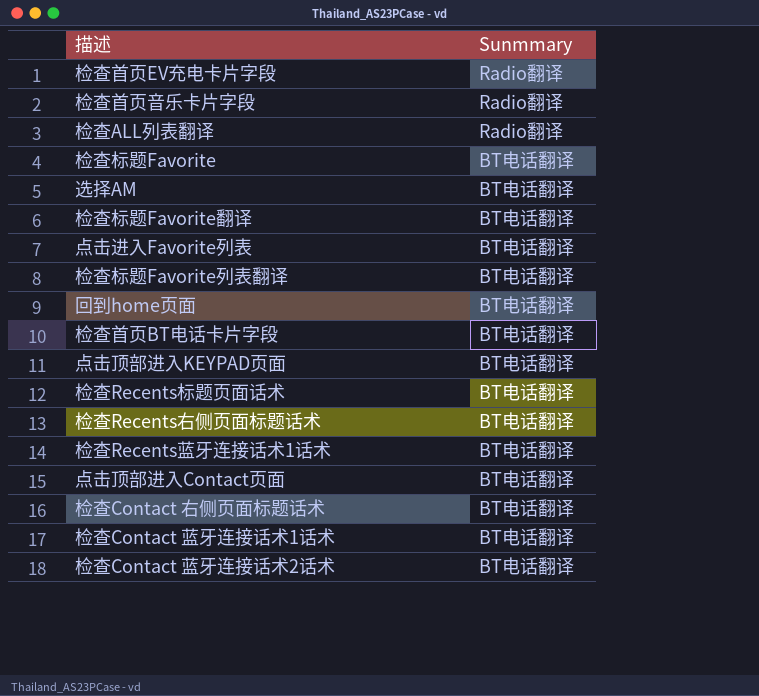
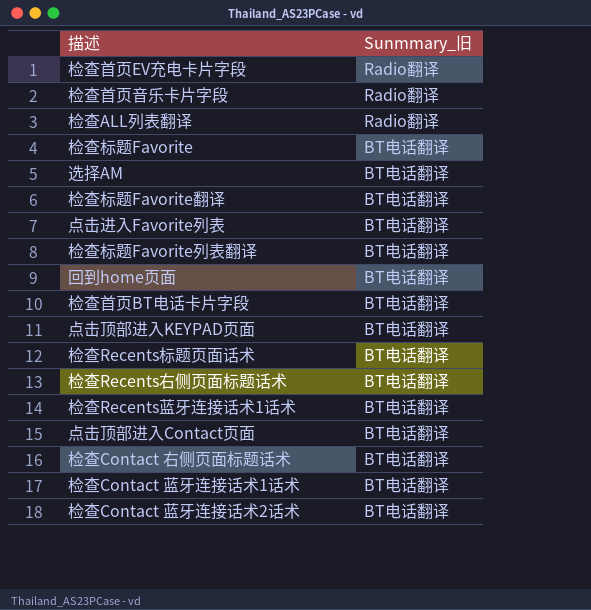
column name: Sunmmary -> Sunmmary_旧

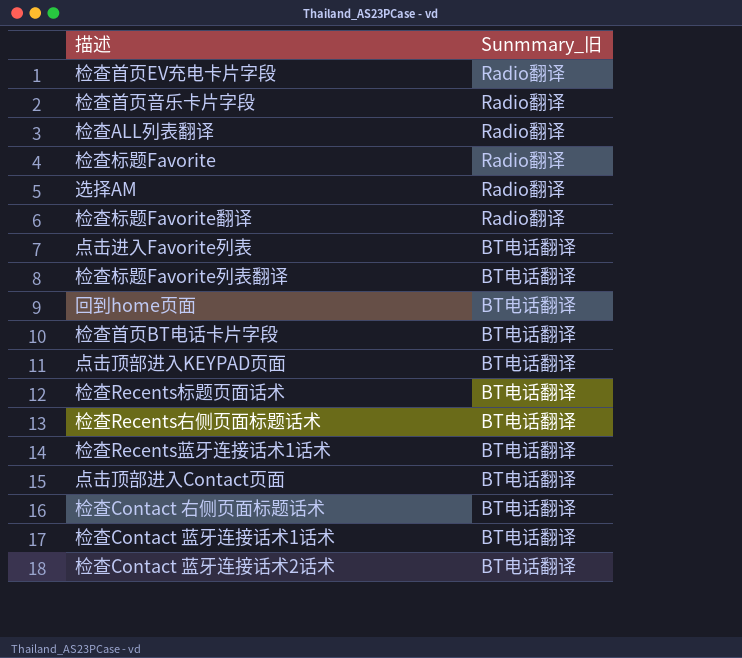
检查标题Favorite | Sunmmary_旧: BT电话翻译 -> Radio翻译
选择AM | Sunmmary_旧: BT电话翻译 -> Radio翻译
检查标题Favorite翻译 | Sunmmary_旧: BT电话翻译 -> Radio翻译

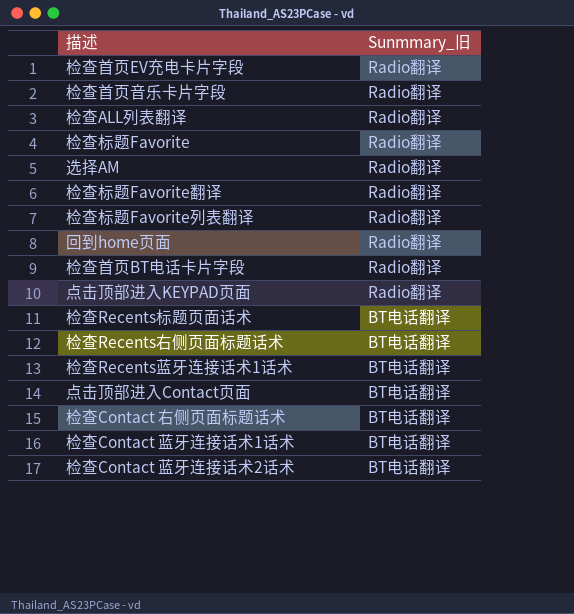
row 点击进入Favorite列表: BT电话翻译 -> none
检查标题Favorite列表翻译 | Sunmmary_旧: BT电话翻译 -> Radio翻译
回到home页面 | Sunmmary_旧: BT电话翻译 -> Radio翻译
检查首页BT电话卡片字段 | Sunmmary_旧: BT电话翻译 -> Radio翻译
点击顶部进入KEYPAD页面 | Sunmmary_旧: BT电话翻译 -> Radio翻译

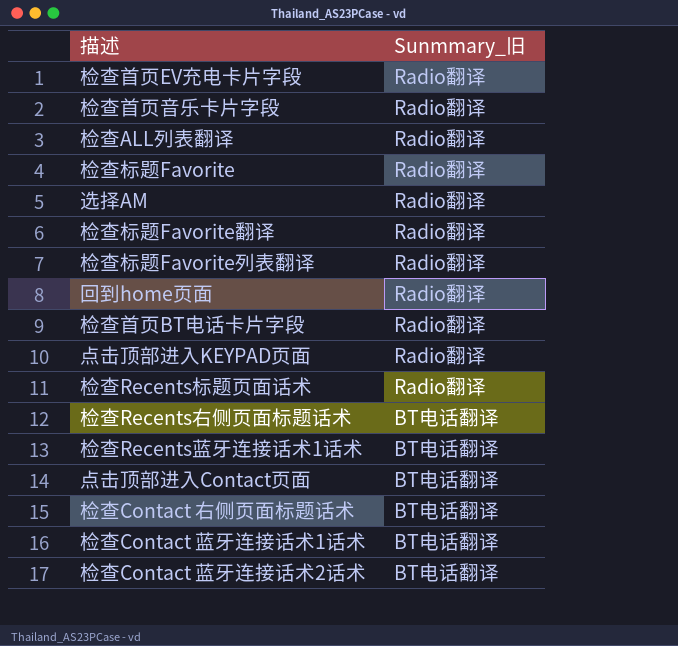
检查Recents标题页面话术 | Sunmmary_旧: BT电话翻译 -> Radio翻译

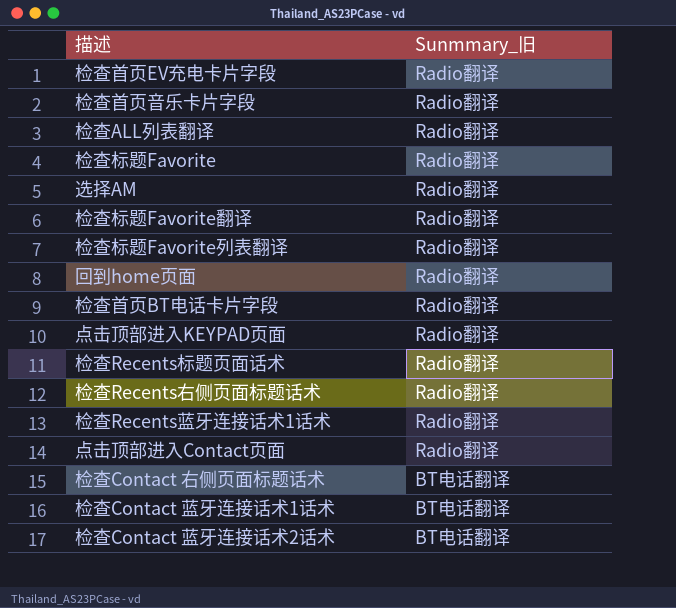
检查Recents右侧页面标题话术 | Sunmmary_旧: BT电话翻译 -> Radio翻译
检查Recents蓝牙连接话术1话术 | Sunmmary_旧: BT电话翻译 -> Radio翻译
点击顶部进入Contact页面 | Sunmmary_旧: BT电话翻译 -> Radio翻译

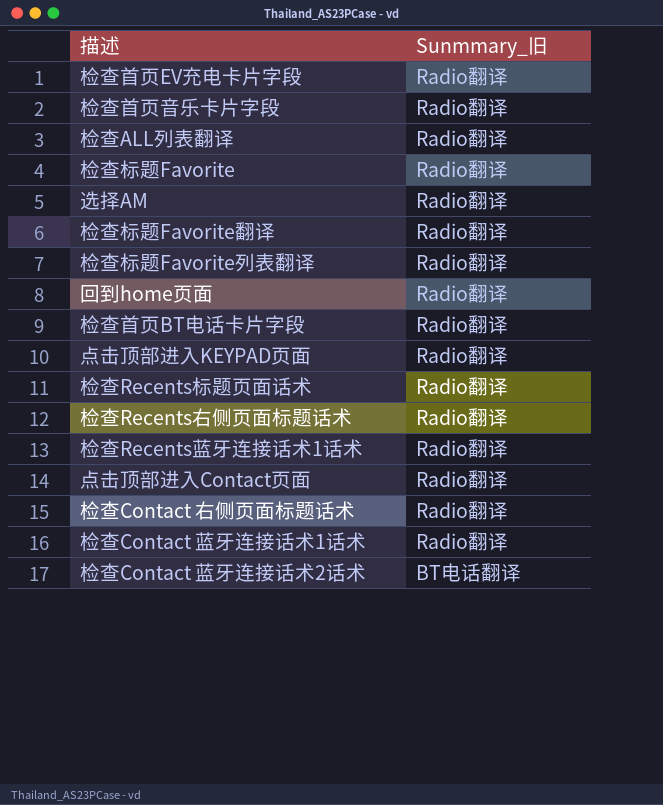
检查Contact 右侧页面标题话术 | Sunmmary_旧: BT电话翻译 -> Radio翻译
检查Contact 蓝牙连接话术1话术 | Sunmmary_旧: BT电话翻译 -> Radio翻译

